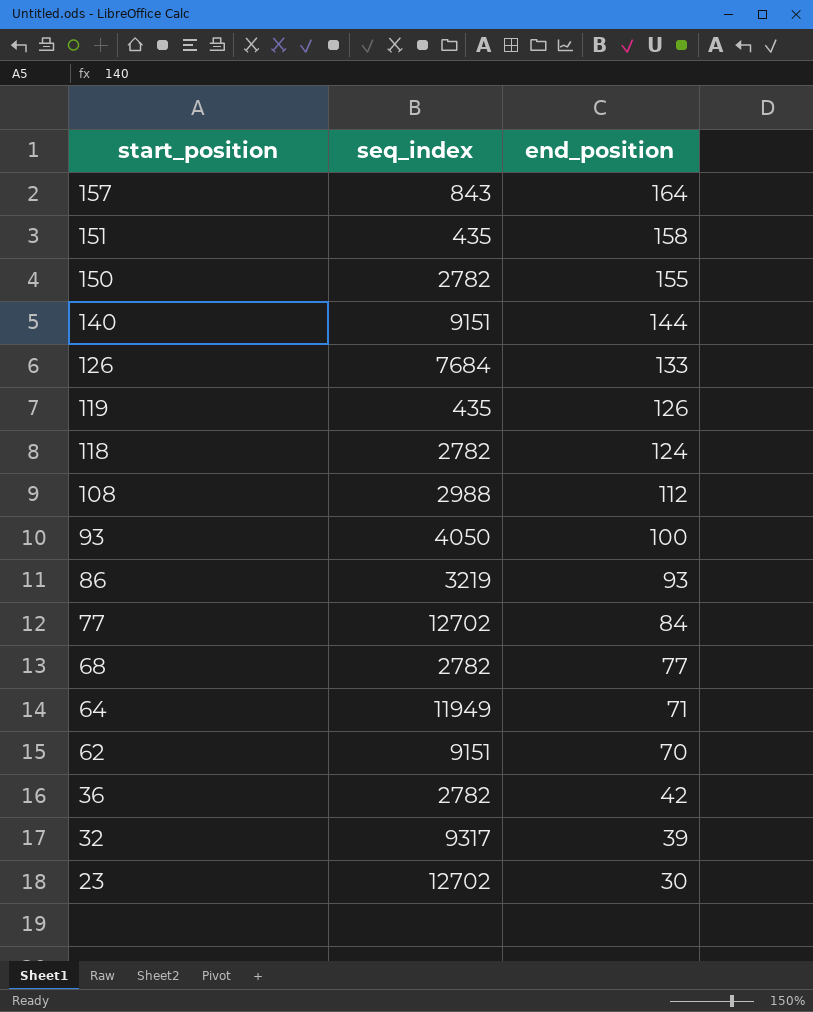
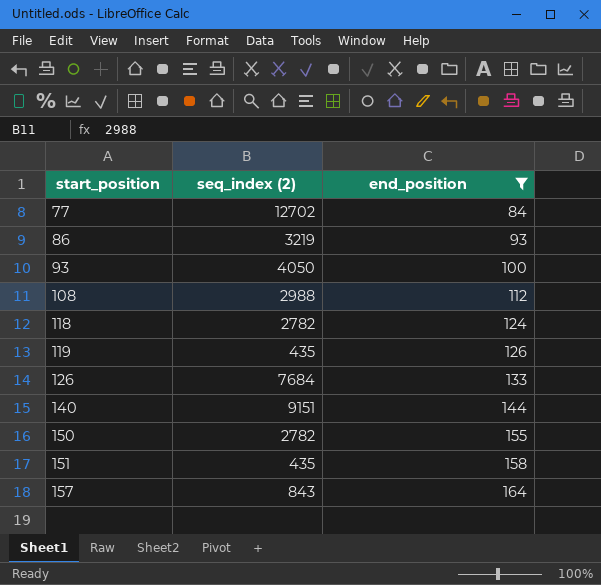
filter: none -> end_position >= 84
row order: start_position descending -> start_position ascending
column name: seq_index -> seq_index (2)

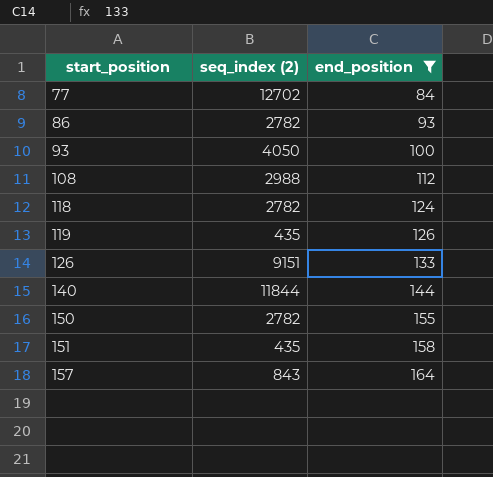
86 | seq_index (2): 3219 -> 2782
126 | seq_index (2): 7684 -> 9151
140 | seq_index (2): 9151 -> 11844

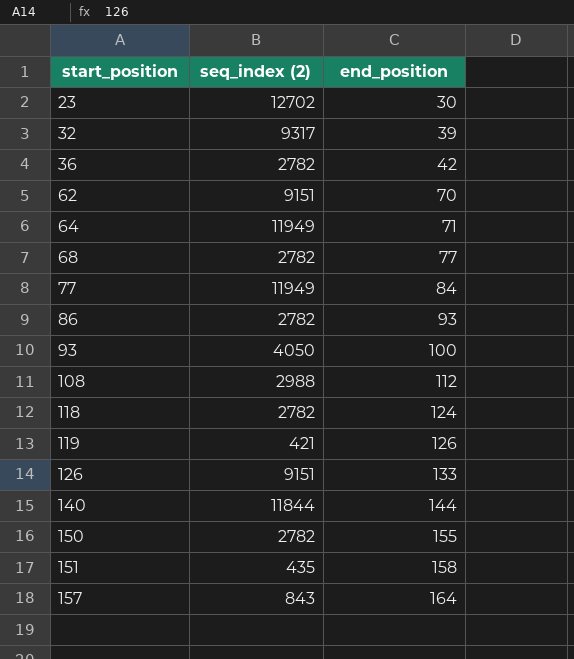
filter: end_position >= 84 -> none
77 | seq_index (2): 12702 -> 11949
119 | seq_index (2): 435 -> 421

